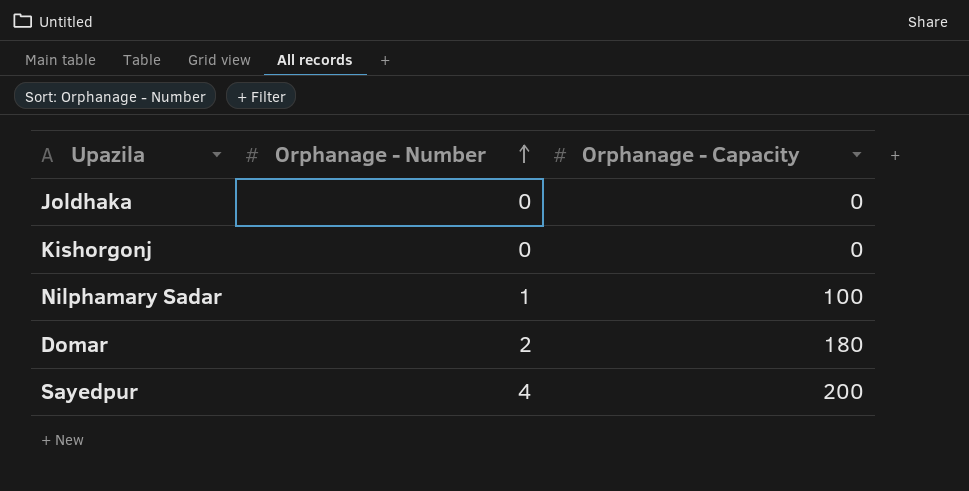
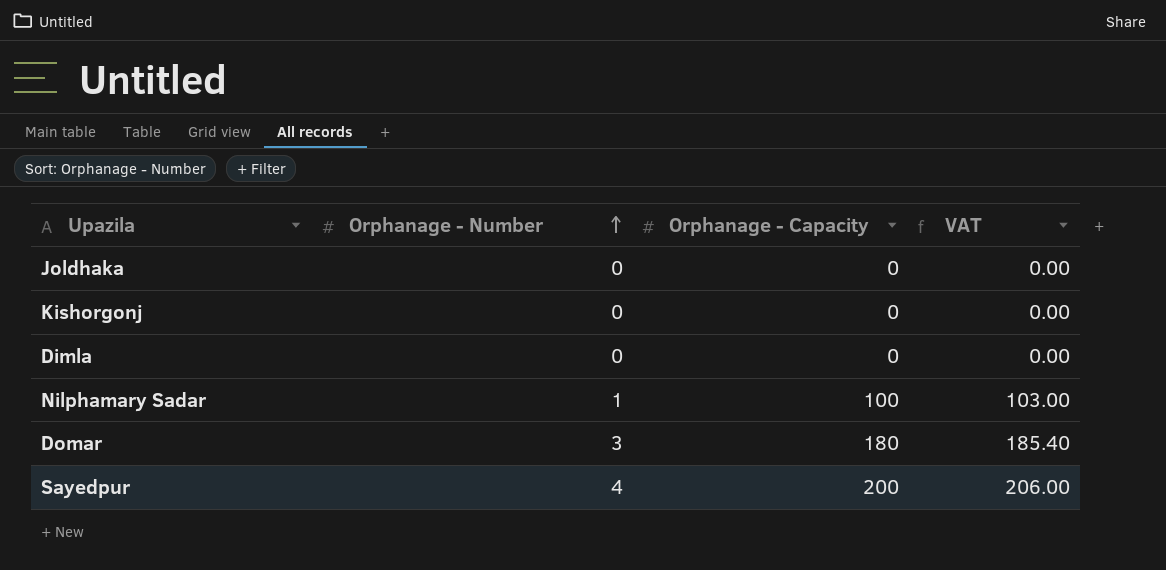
column VAT | formula: none -> [Orphanage - Capacity] * 1.03
row Dimla: none -> 0 | 0 | 0.00
Domar | Orphanage - Number: 2 -> 3

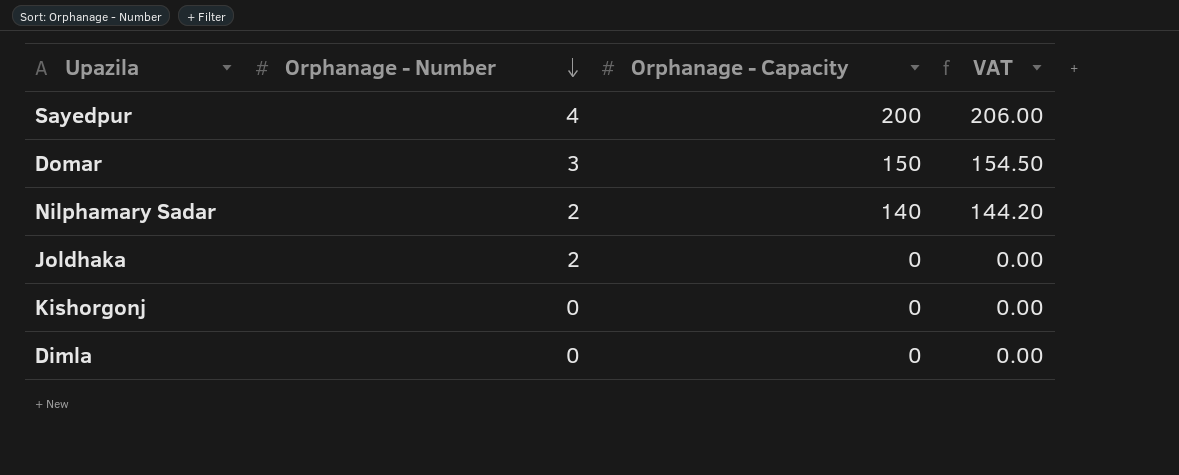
row order: Orphanage - Number ascending -> Orphanage - Number descending
Domar | Orphanage - Capacity: 180 -> 150
Domar | VAT: 185.40 -> 154.50
Nilphamary Sadar | Orphanage - Number: 1 -> 2
Nilphamary Sadar | Orphanage - Capacity: 100 -> 140
Nilphamary Sadar | VAT: 103.00 -> 144.20
Joldhaka | Orphanage - Number: 0 -> 2

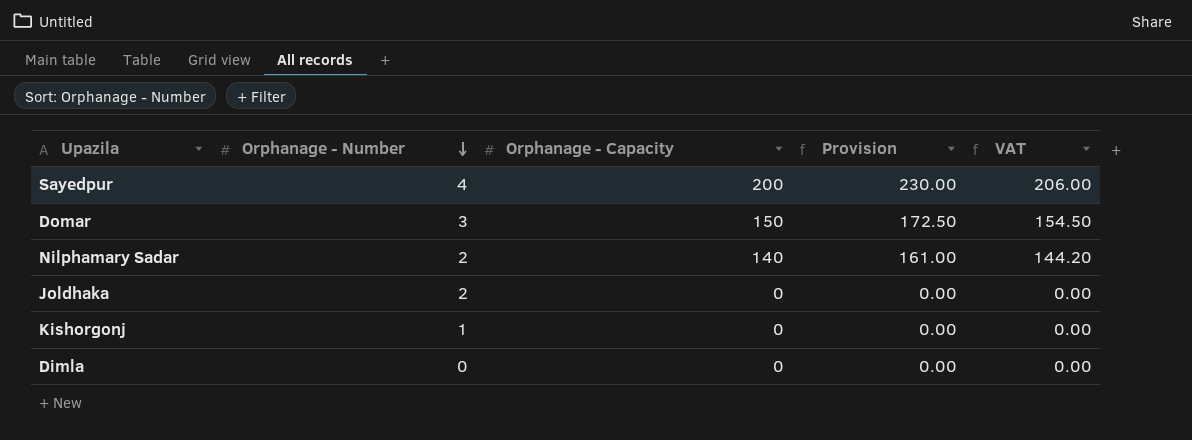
column Provision | formula: none -> [Orphanage - Capacity] * 1.15
Kishorgonj | Orphanage - Number: 0 -> 1

